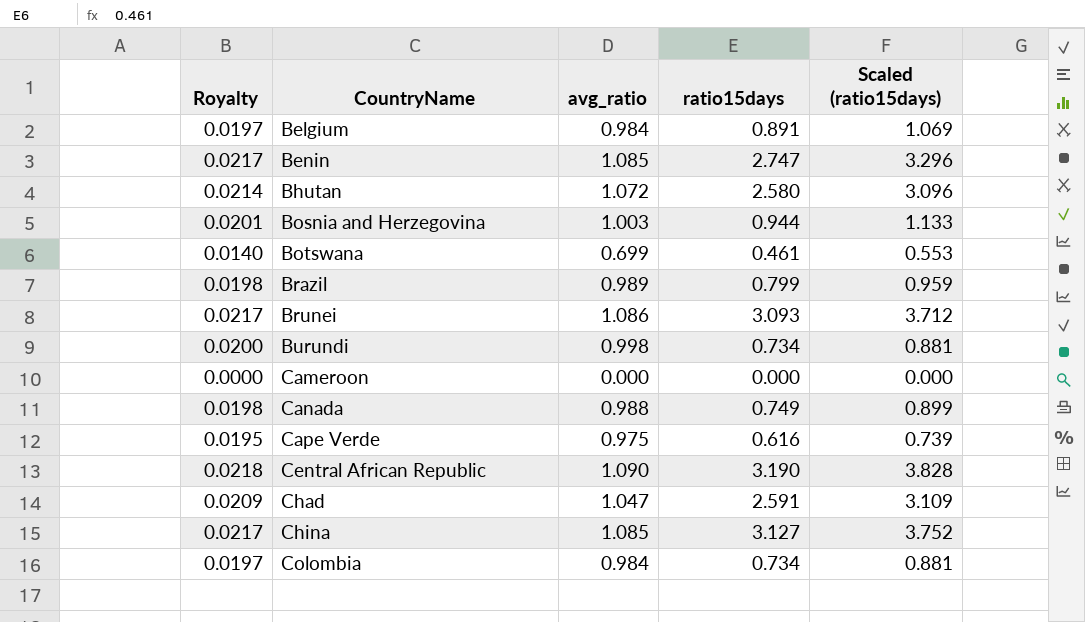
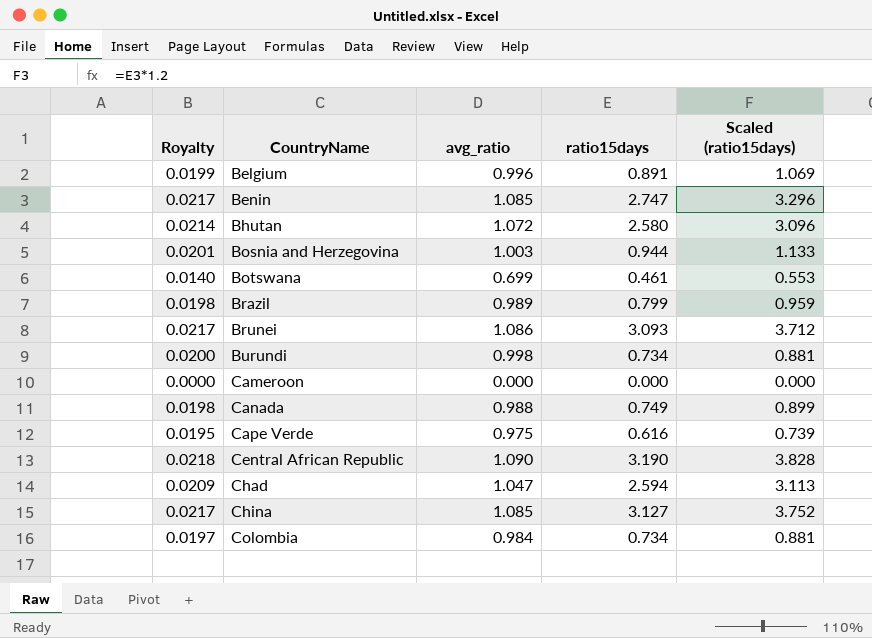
Belgium | Royalty: 0.0197 -> 0.0199
Belgium | avg_ratio: 0.984 -> 0.996
Chad | ratio15days: 2.591 -> 2.594
Chad | Scaled (ratio15days): 3.109 -> 3.113

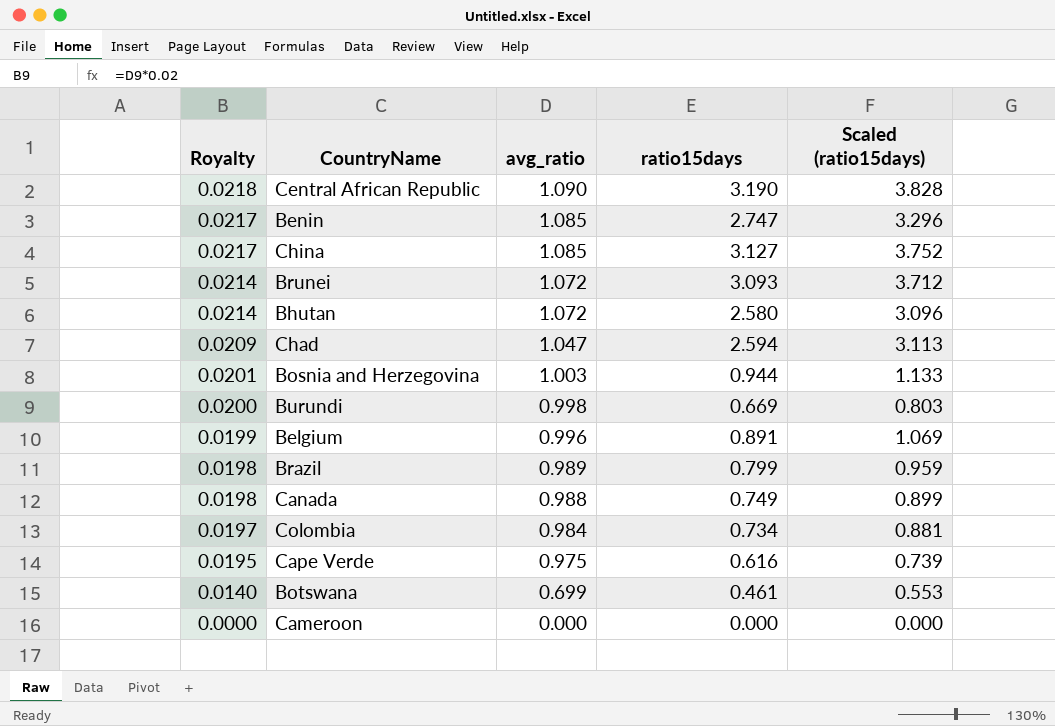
row order: CountryName ascending -> Royalty descending
Brunei | Royalty: 0.0217 -> 0.0214
Brunei | avg_ratio: 1.086 -> 1.072
Burundi | ratio15days: 0.734 -> 0.669
Burundi | Scaled (ratio15days): 0.881 -> 0.803

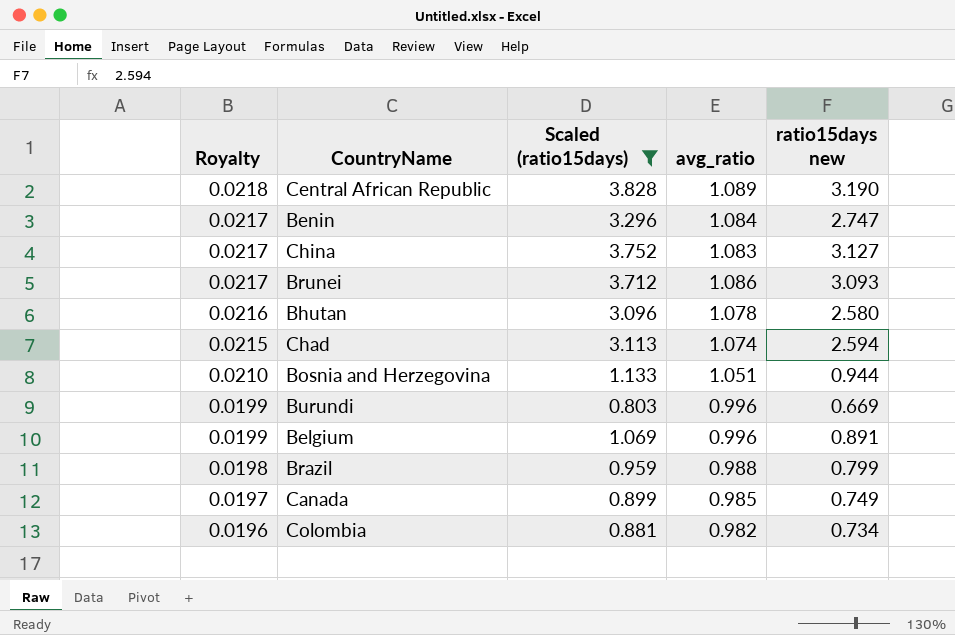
filter: none -> Scaled (ratio15days) >= 0.803
column Scaled (ratio15days) | position: 5 -> 3
column name: ratio15days -> ratio15days new
Central African Republic | avg_ratio: 1.090 -> 1.089
Benin | avg_ratio: 1.085 -> 1.084
China | avg_ratio: 1.085 -> 1.083
Brunei | Royalty: 0.0214 -> 0.0217
Brunei | avg_ratio: 1.072 -> 1.086
Bhutan | Royalty: 0.0214 -> 0.0216
Bhutan | avg_ratio: 1.072 -> 1.078
Chad | Royalty: 0.0209 -> 0.0215
Chad | avg_ratio: 1.047 -> 1.074
Bosnia and Herzegovina | Royalty: 0.0201 -> 0.0210
Bosnia and Herzegovina | avg_ratio: 1.003 -> 1.051
Burundi | Royalty: 0.0200 -> 0.0199
Burundi | avg_ratio: 0.998 -> 0.996
Brazil | avg_ratio: 0.989 -> 0.988
Canada | Royalty: 0.0198 -> 0.0197
Canada | avg_ratio: 0.988 -> 0.985
Colombia | Royalty: 0.0197 -> 0.0196
Colombia | avg_ratio: 0.984 -> 0.982

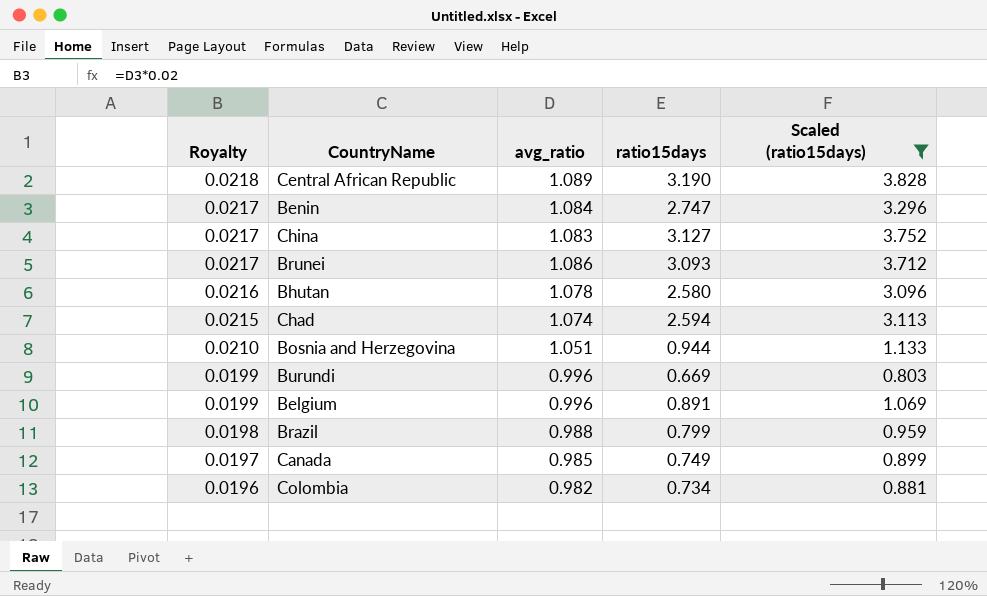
column name: ratio15days new -> ratio15days
column Scaled (ratio15days) | position: 3 -> 5

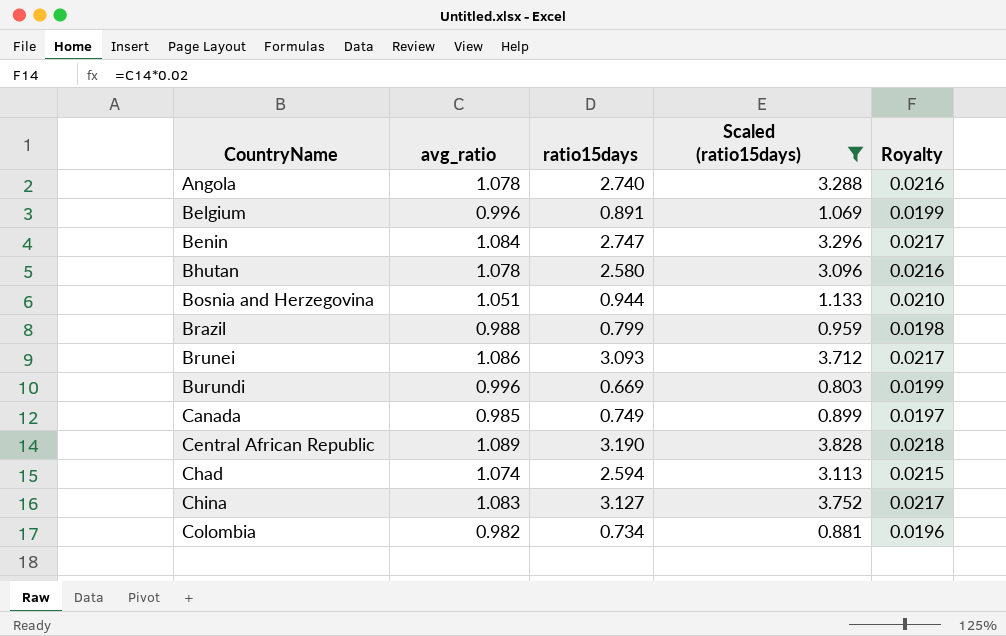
row order: Royalty descending -> CountryName ascending
column Royalty | position: 1 -> 5
row Angola: none -> 1.078 | 2.740 | 3.288 | 0.0216

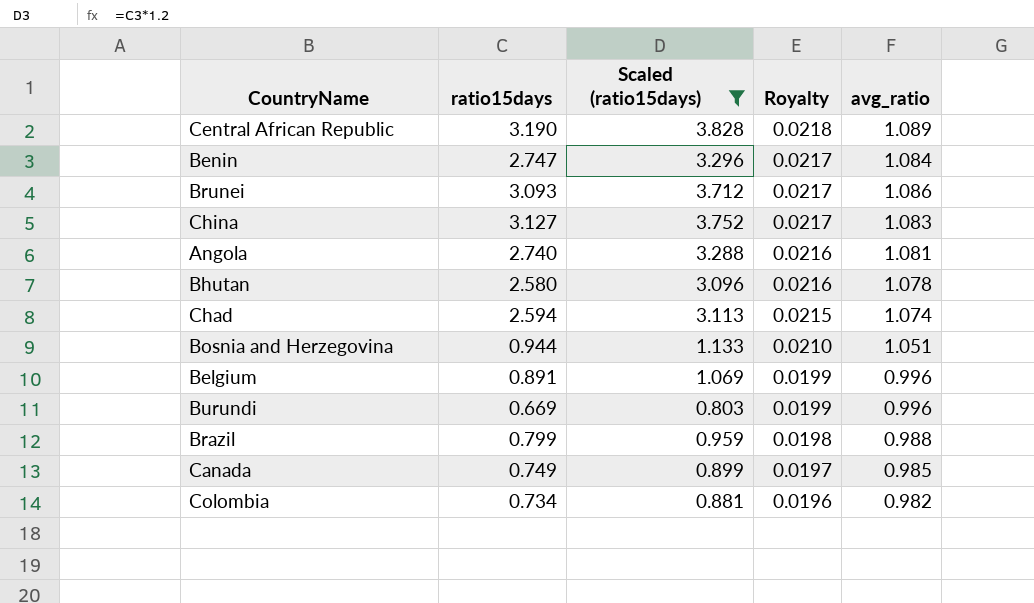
row order: CountryName ascending -> Royalty descending
column avg_ratio | position: 2 -> 5
Angola | avg_ratio: 1.078 -> 1.081

